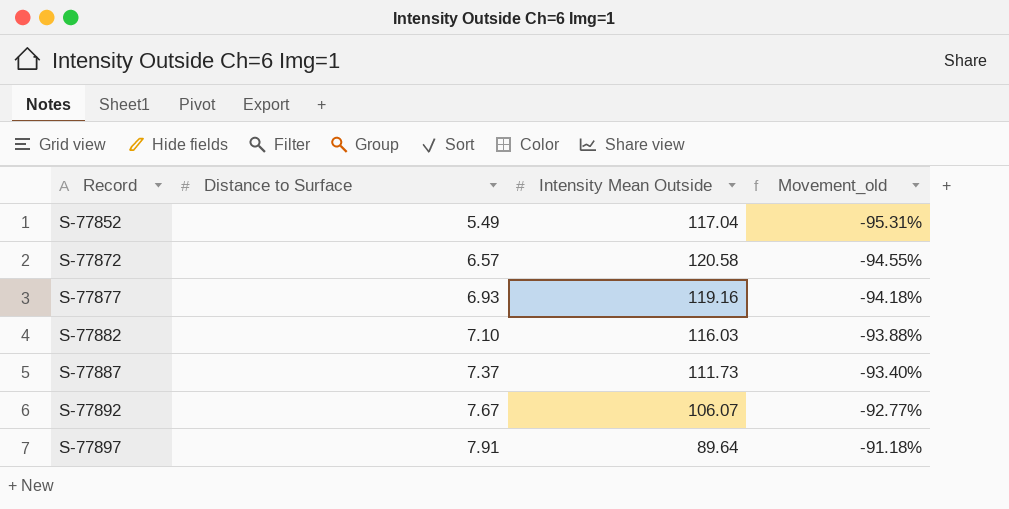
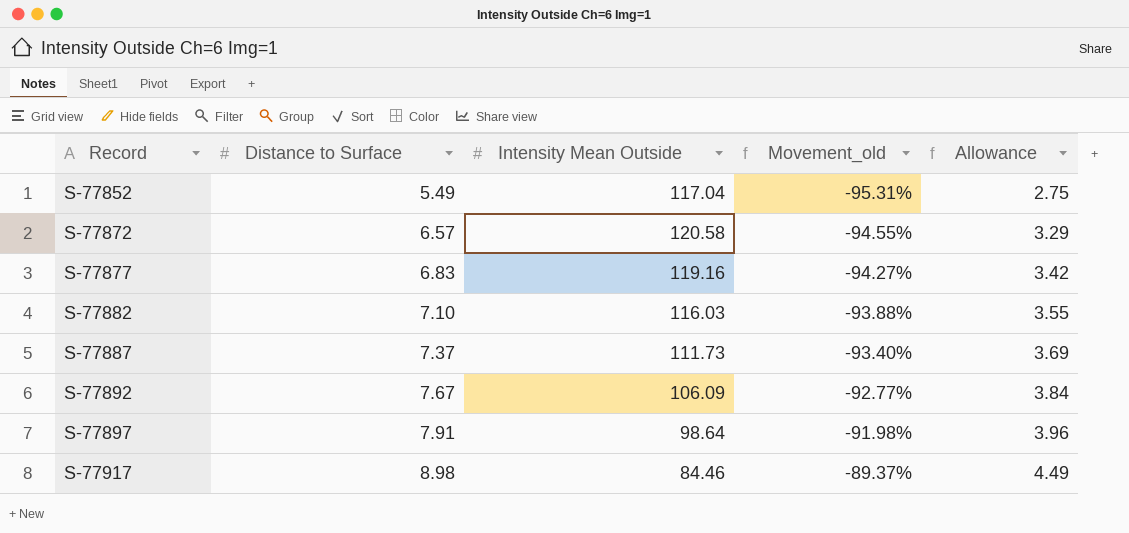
column Allowance | formula: none -> [Distance to Surface] * 0.5
S-77877 | Distance to Surface: 6.93 -> 6.83
S-77877 | Movement_old: -94.18% -> -94.27%
S-77892 | Intensity Mean Outside: 106.07 -> 106.09
S-77897 | Intensity Mean Outside: 89.64 -> 98.64
S-77897 | Movement_old: -91.18% -> -91.98%
row S-77917: none -> 8.98 | 84.46 | -89.37% | 4.49

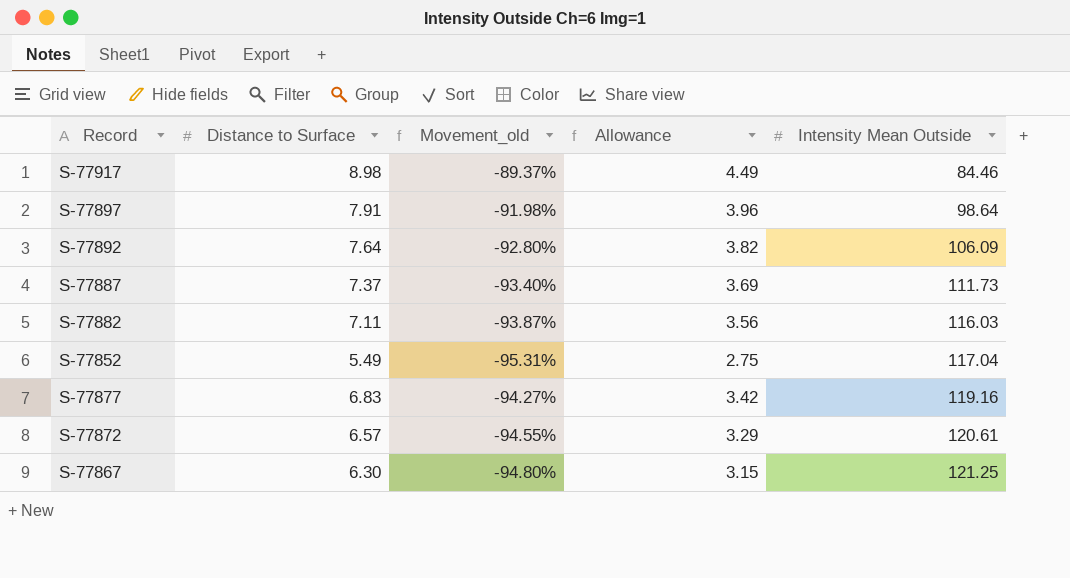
row order: Record ascending -> Intensity Mean Outside ascending
column Intensity Mean Outside | position: 3 -> 5
S-77892 | Distance to Surface: 7.67 -> 7.64
S-77892 | Movement_old: -92.77% -> -92.80%
S-77892 | Allowance: 3.84 -> 3.82
S-77882 | Distance to Surface: 7.10 -> 7.11
S-77882 | Movement_old: -93.88% -> -93.87%
S-77882 | Allowance: 3.55 -> 3.56
S-77872 | Intensity Mean Outside: 120.58 -> 120.61
row S-77867: none -> 6.30 | -94.80% | 3.15 | 121.25

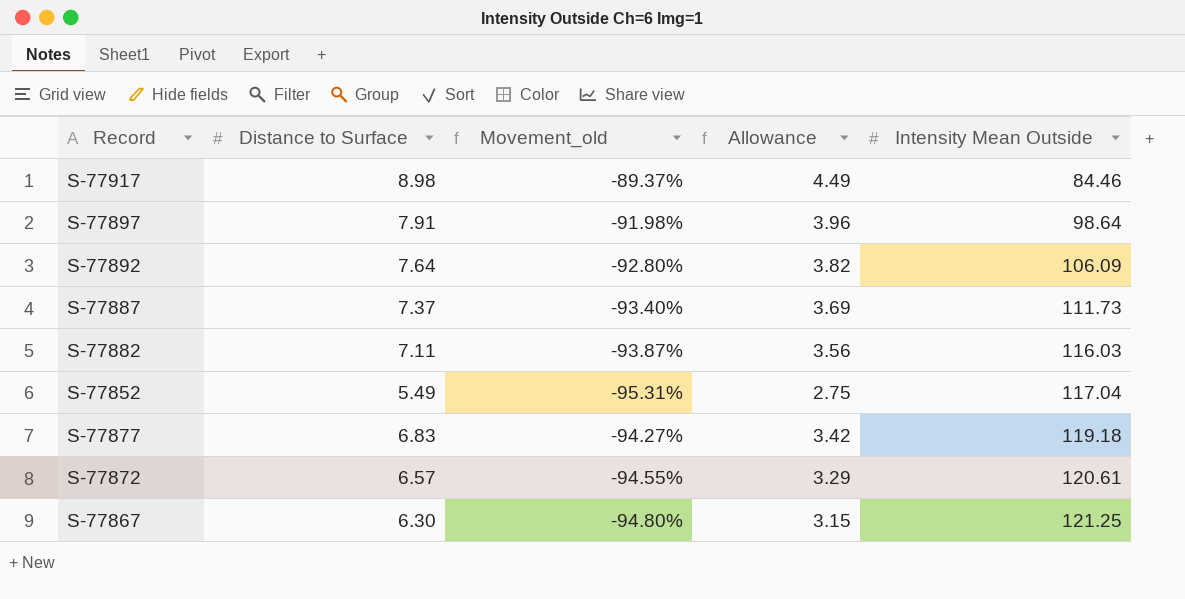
S-77877 | Intensity Mean Outside: 119.16 -> 119.18

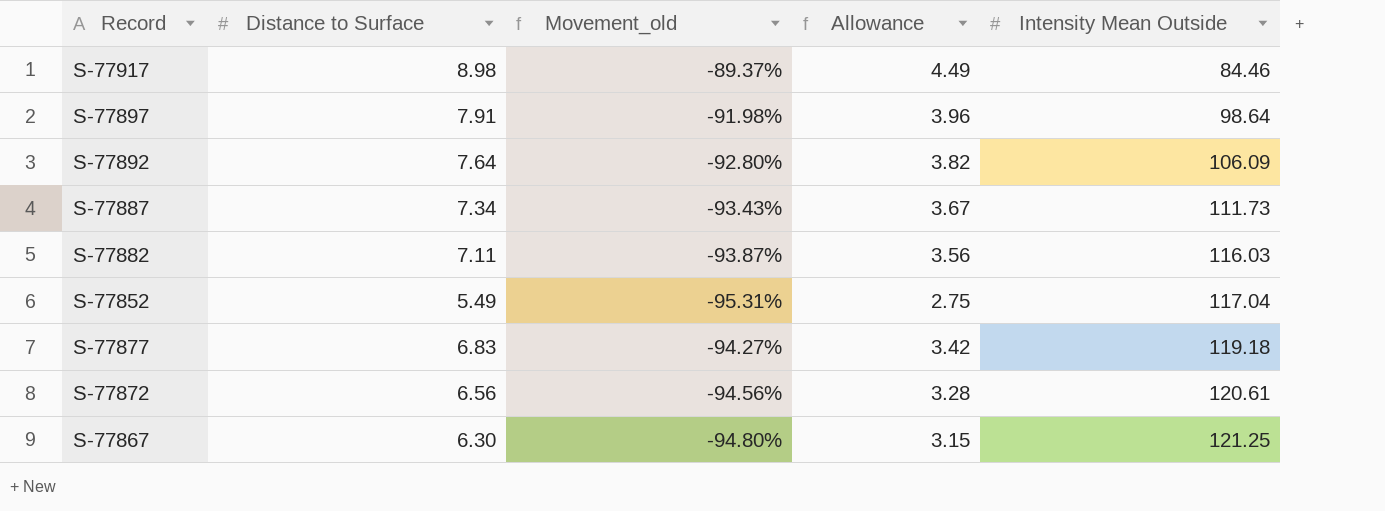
S-77887 | Distance to Surface: 7.37 -> 7.34
S-77887 | Movement_old: -93.40% -> -93.43%
S-77887 | Allowance: 3.69 -> 3.67
S-77872 | Distance to Surface: 6.57 -> 6.56
S-77872 | Movement_old: -94.55% -> -94.56%
S-77872 | Allowance: 3.29 -> 3.28

